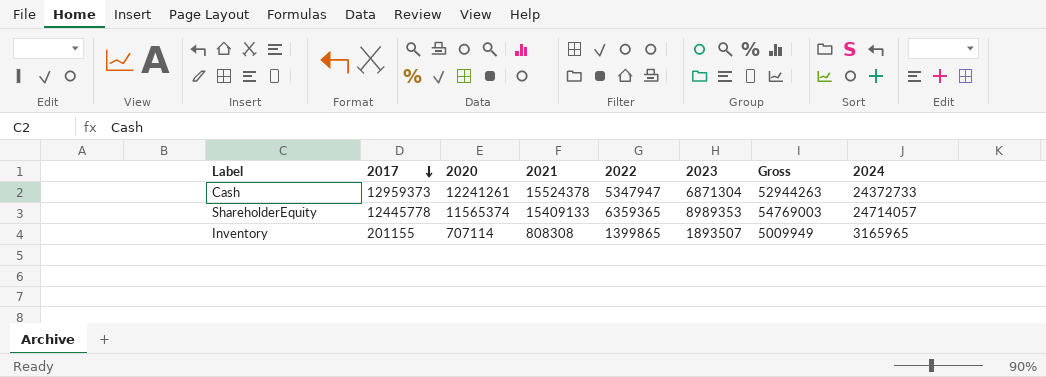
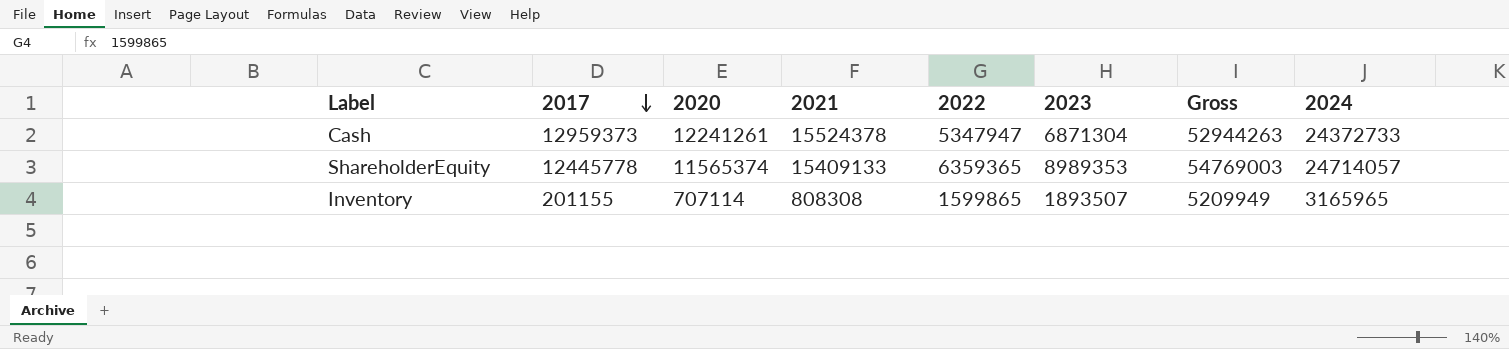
Inventory | 2022: 1399865 -> 1599865
Inventory | Gross: 5009949 -> 5209949

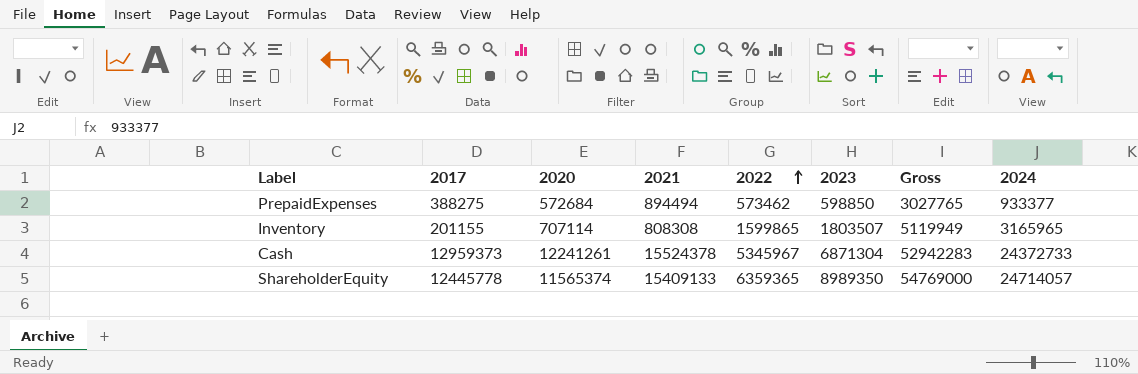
row order: 2017 descending -> 2022 ascending
row PrepaidExpenses: none -> 388275 | 572684 | 894494 | 573462 | 598850 | 3027765 | 933377
Inventory | 2023: 1893507 -> 1803507
Inventory | Gross: 5209949 -> 5119949
Cash | 2022: 5347947 -> 5345967
Cash | Gross: 52944263 -> 52942283
ShareholderEquity | 2023: 8989353 -> 8989350
ShareholderEquity | Gross: 54769003 -> 54769000

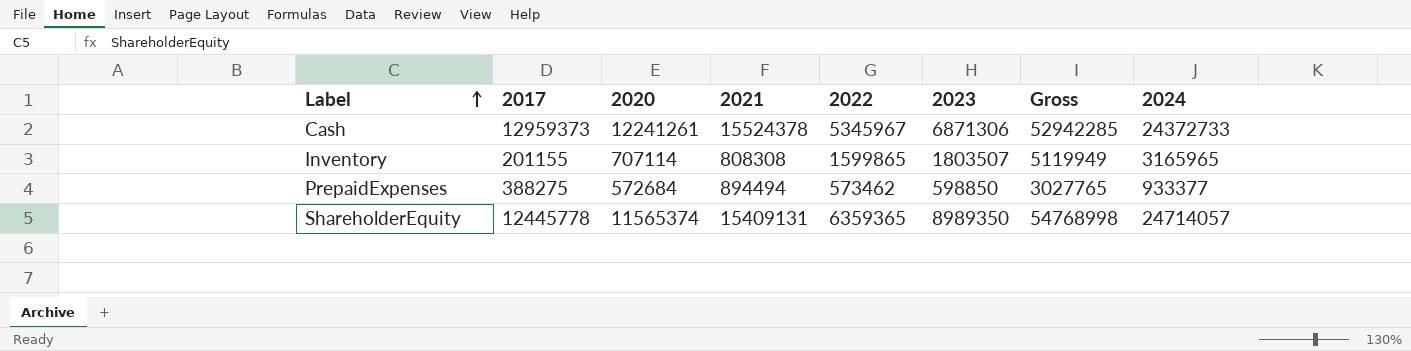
row order: 2022 ascending -> Label ascending
Cash | 2023: 6871304 -> 6871306
Cash | Gross: 52942283 -> 52942285
ShareholderEquity | 2021: 15409133 -> 15409131
ShareholderEquity | Gross: 54769000 -> 54768998

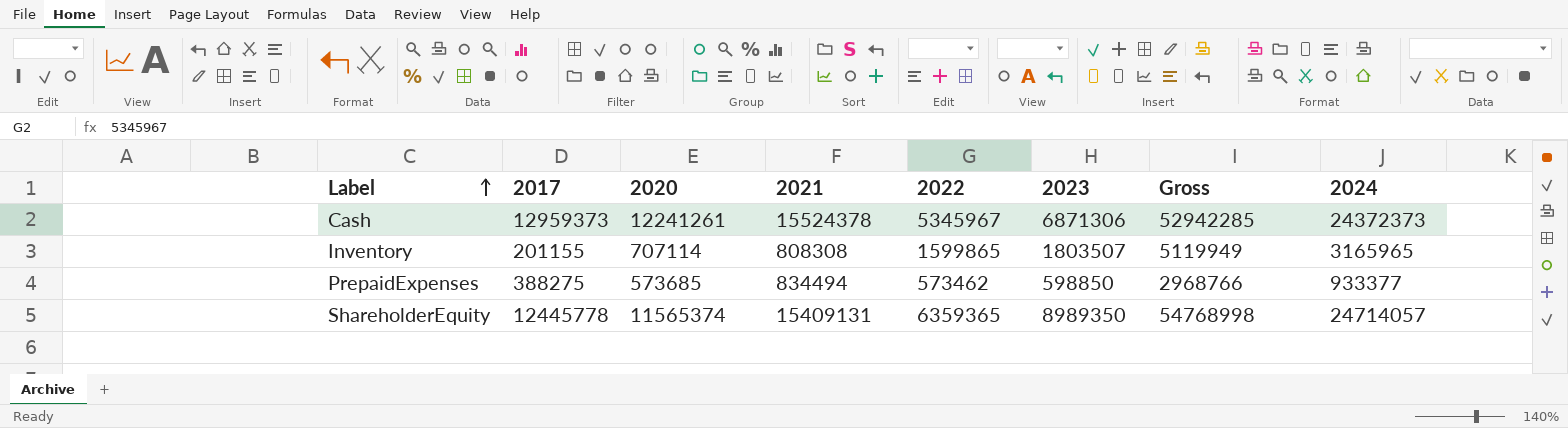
Cash | 2024: 24372733 -> 24372373
PrepaidExpenses | 2020: 572684 -> 573685
PrepaidExpenses | 2021: 894494 -> 834494
PrepaidExpenses | Gross: 3027765 -> 2968766

